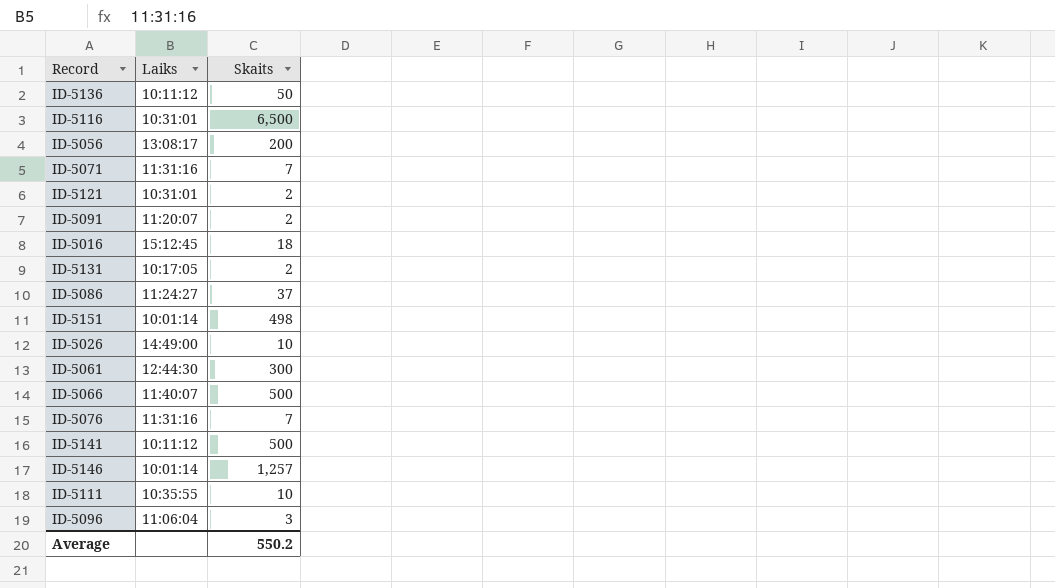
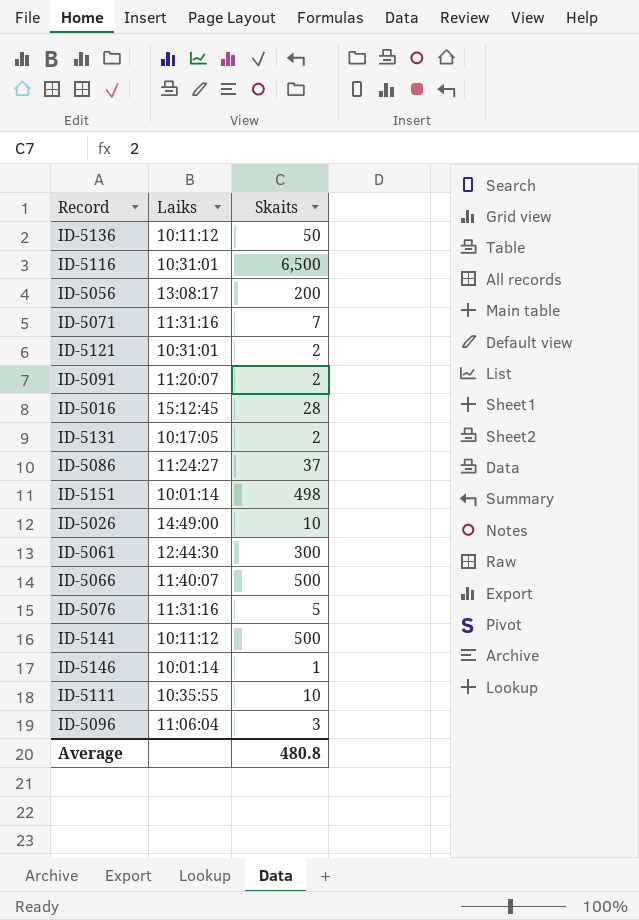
ID-5016 | Skaits: 18 -> 28
ID-5076 | Skaits: 7 -> 5
ID-5146 | Skaits: 1,257 -> 1
Average | Skaits: 550.2 -> 480.8

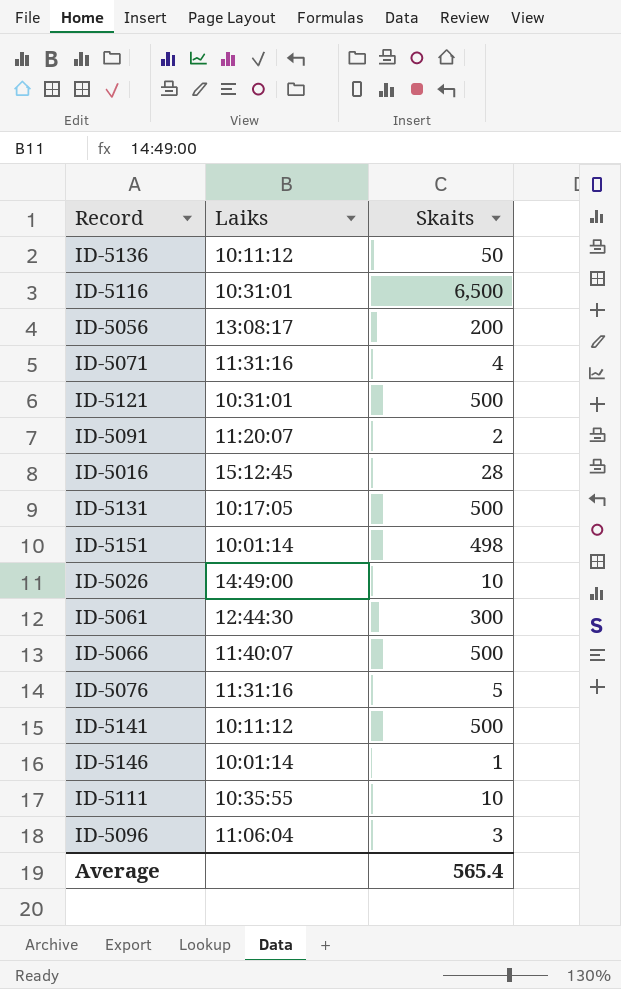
row ID-5086: 11:24:27 | 37 -> none
ID-5071 | Skaits: 7 -> 4
ID-5121 | Skaits: 2 -> 500
ID-5131 | Skaits: 2 -> 500
Average | Skaits: 480.8 -> 565.4

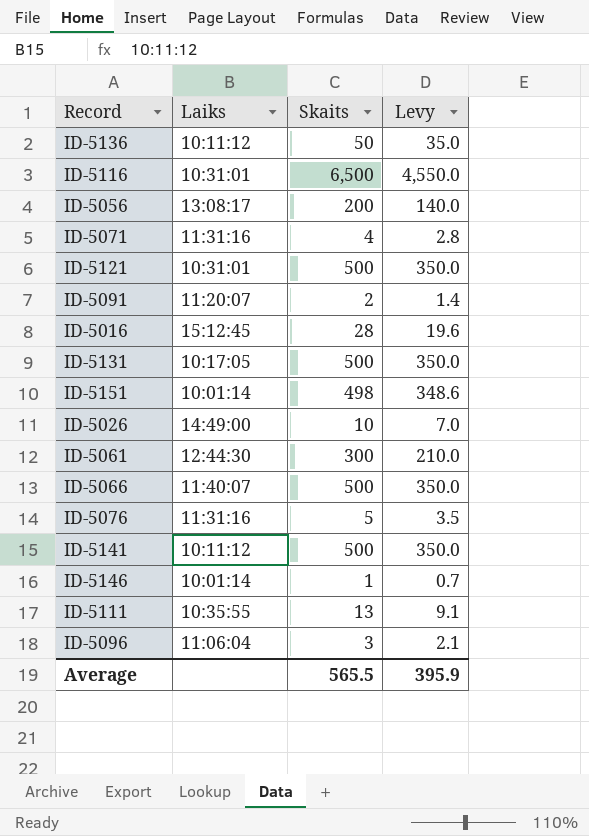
column Levy | formula: none -> [Skaits] * 0.7
ID-5111 | Skaits: 10 -> 13
Average | Skaits: 565.4 -> 565.5

